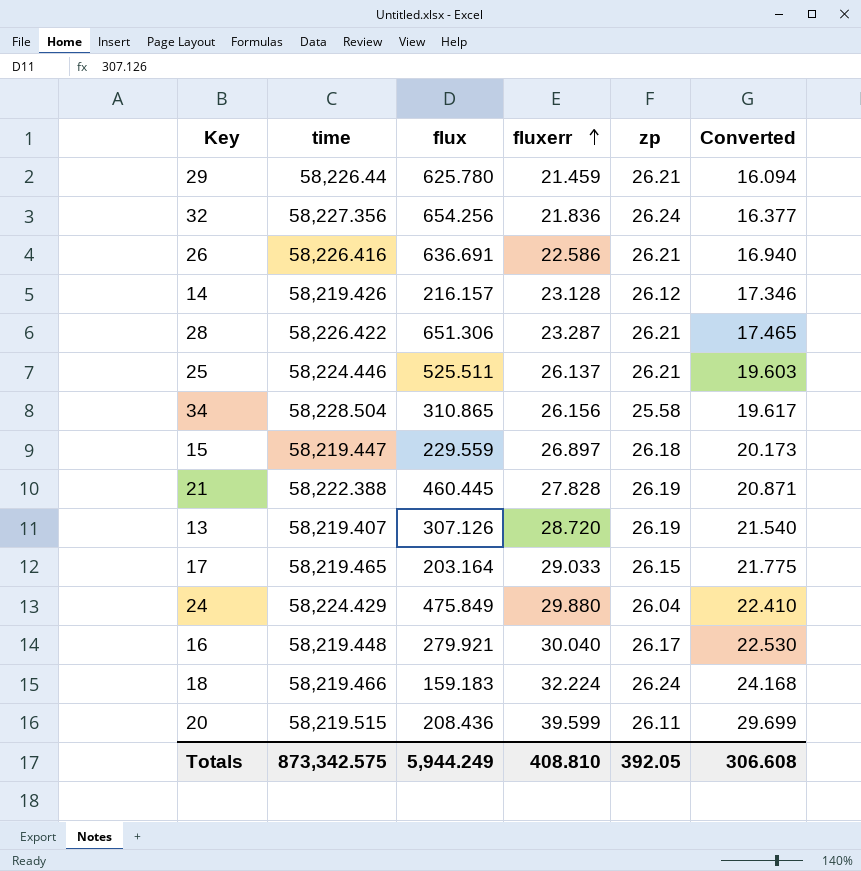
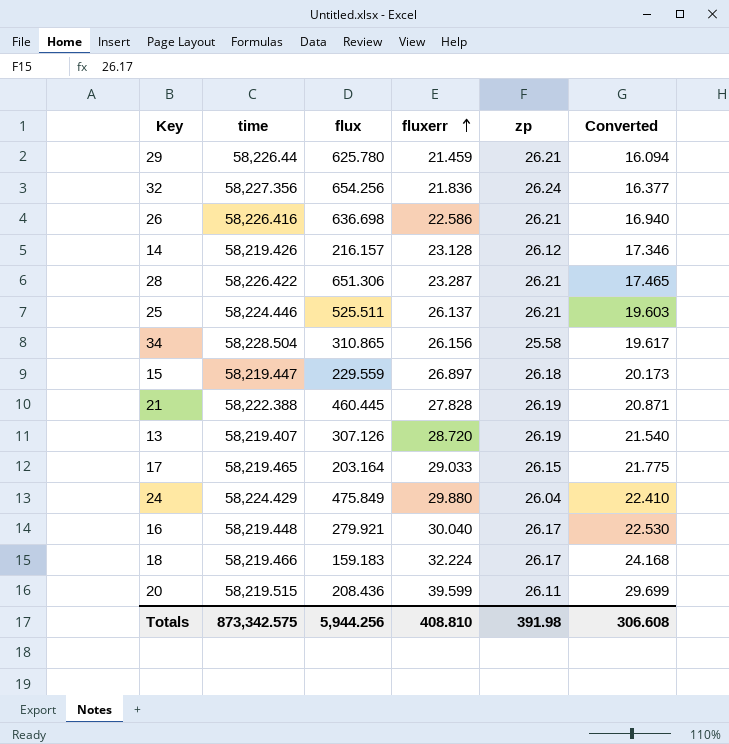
26 | flux: 636.691 -> 636.698
18 | zp: 26.24 -> 26.17
Totals | flux: 5,944.249 -> 5,944.256
Totals | zp: 392.05 -> 391.98

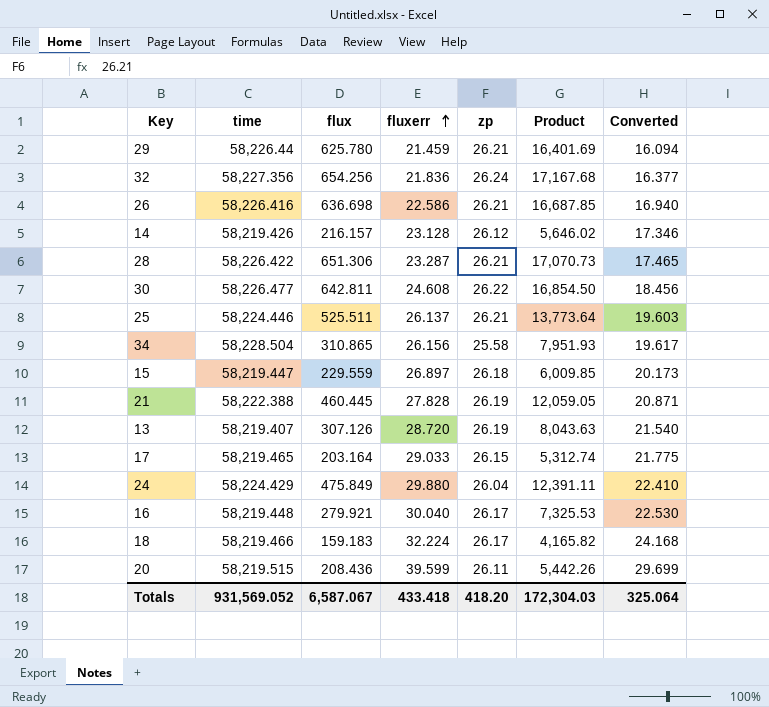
column Product | formula: none -> [flux] * [zp]
row 30: none -> 58,226.477 | 642.811 | 24.608 | 26.22 | 16,854.50 | 18.456
Totals | time: 873,342.575 -> 931,569.052
Totals | flux: 5,944.256 -> 6,587.067
Totals | fluxerr: 408.810 -> 433.418
Totals | zp: 391.98 -> 418.20
Totals | Converted: 306.608 -> 325.064

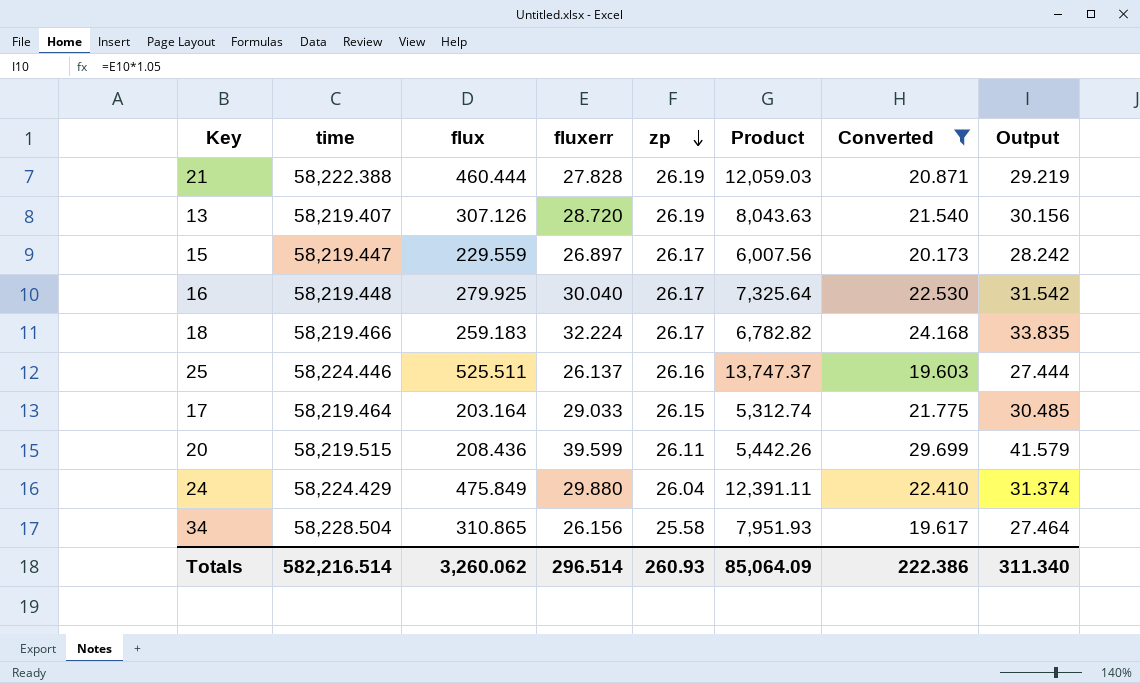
filter: none -> Converted >= 19.603
row order: fluxerr ascending -> zp descending
column Output | formula: none -> [fluxerr] * 1.05
21 | flux: 460.445 -> 460.444
21 | Product: 12,059.05 -> 12,059.03
15 | zp: 26.18 -> 26.17
15 | Product: 6,009.85 -> 6,007.56
16 | flux: 279.921 -> 279.925
16 | Product: 7,325.53 -> 7,325.64
18 | flux: 159.183 -> 259.183
18 | Product: 4,165.82 -> 6,782.82
25 | zp: 26.21 -> 26.16
25 | Product: 13,773.64 -> 13,747.37
17 | time: 58,219.465 -> 58,219.464
Totals | time: 931,569.052 -> 582,216.514
Totals | flux: 6,587.067 -> 3,260.062
Totals | fluxerr: 433.418 -> 296.514
Totals | zp: 418.20 -> 260.93
Totals | Product: 172,304.03 -> 85,064.09
Totals | Converted: 325.064 -> 222.386

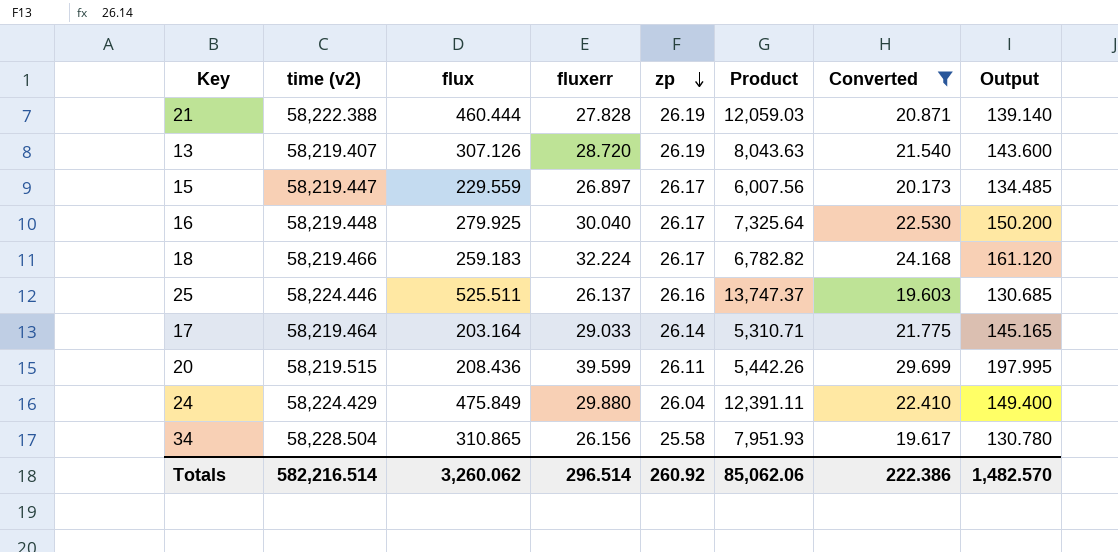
column name: time -> time (v2)
column Output | formula: [fluxerr] * 1.05 -> [fluxerr] * 5
17 | zp: 26.15 -> 26.14
17 | Product: 5,312.74 -> 5,310.71
Totals | zp: 260.93 -> 260.92
Totals | Product: 85,064.09 -> 85,062.06
Totals | Output: 311.340 -> 1,482.570

